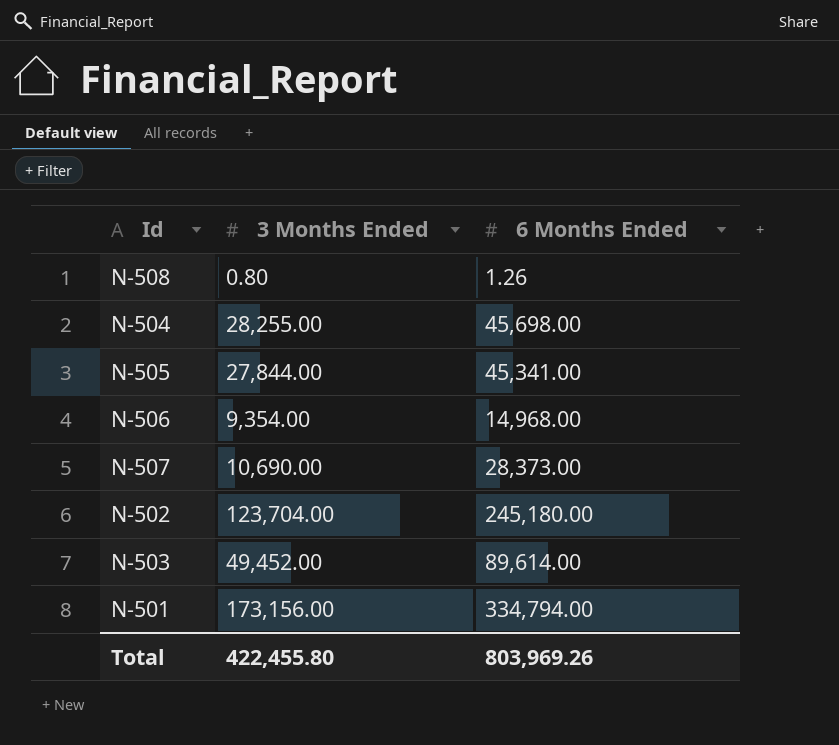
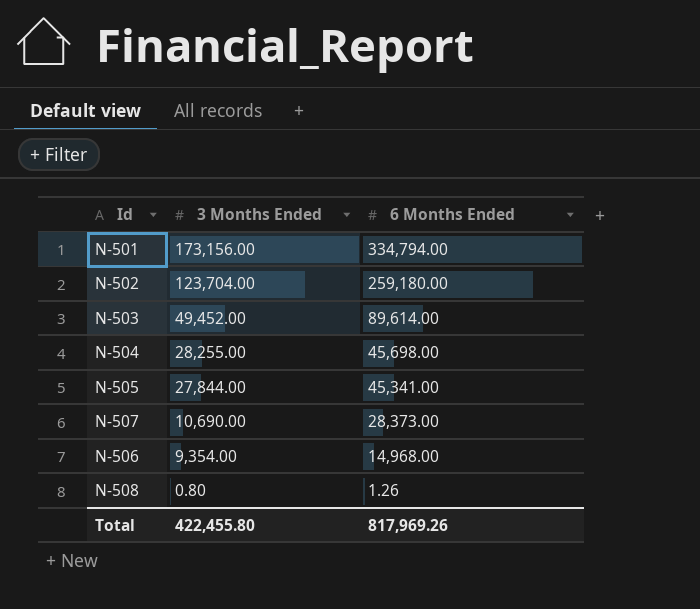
row order: none -> 3 Months Ended descending
N-502 | 6 Months Ended: 245,180.00 -> 259,180.00
Total | 6 Months Ended: 803,969.26 -> 817,969.26

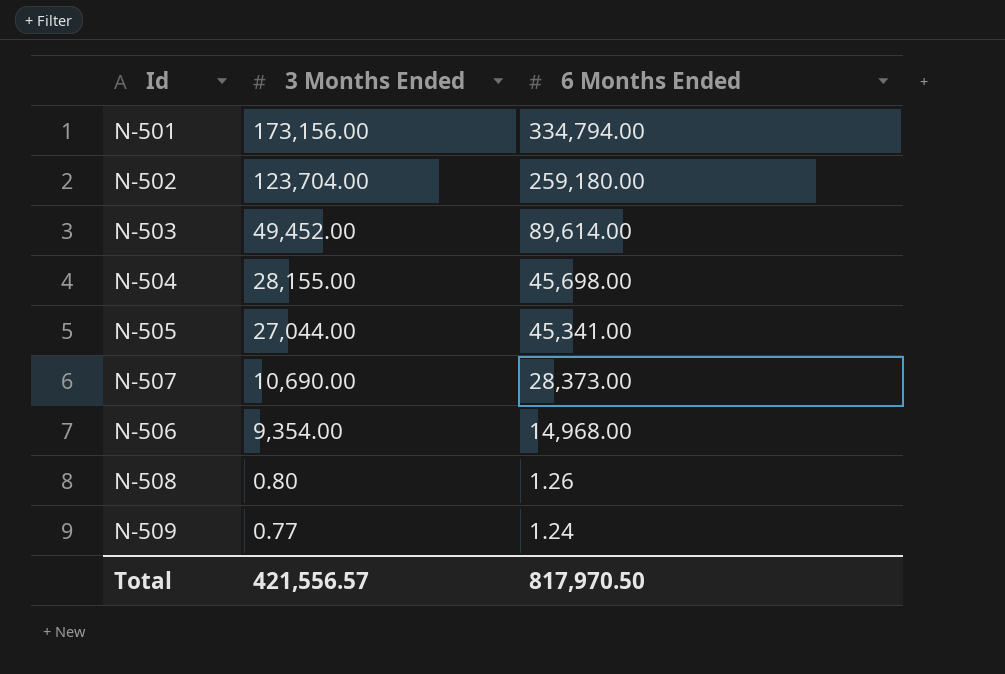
N-504 | 3 Months Ended: 28,255.00 -> 28,155.00
N-505 | 3 Months Ended: 27,844.00 -> 27,044.00
row N-509: none -> 0.77 | 1.24
Total | 3 Months Ended: 422,455.80 -> 421,556.57
Total | 6 Months Ended: 817,969.26 -> 817,970.50

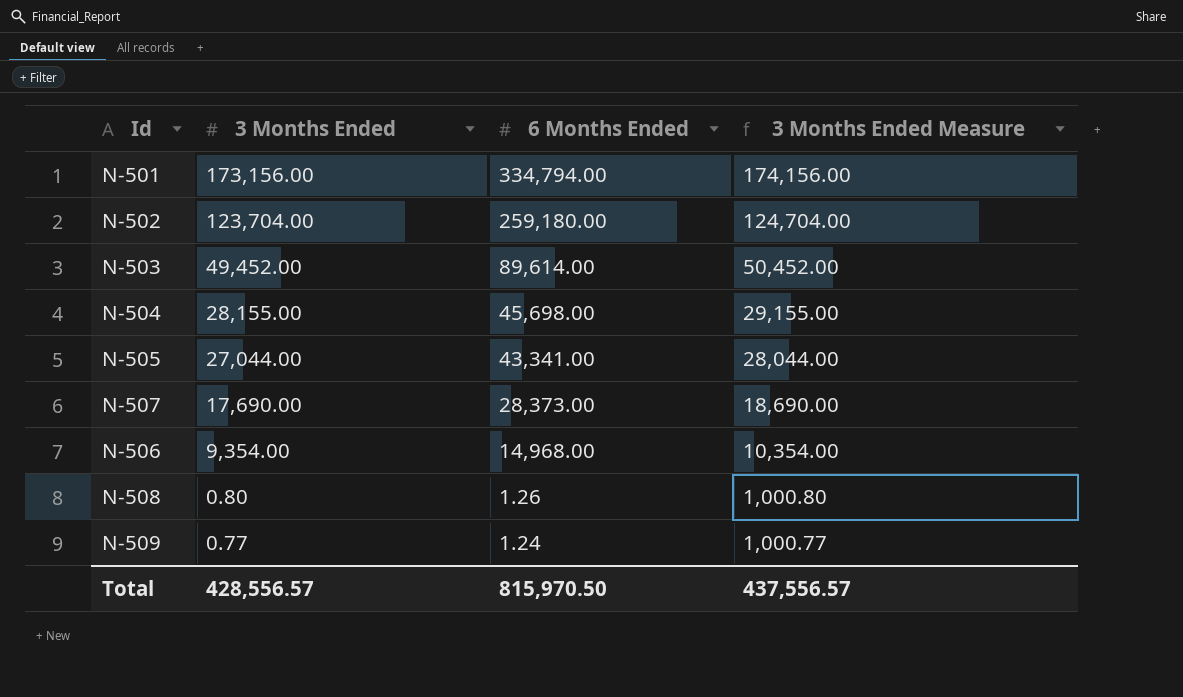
column 3 Months Ended Measure | formula: none -> [3 Months Ended] + 1000
N-505 | 6 Months Ended: 45,341.00 -> 43,341.00
N-507 | 3 Months Ended: 10,690.00 -> 17,690.00
Total | 3 Months Ended: 421,556.57 -> 428,556.57
Total | 6 Months Ended: 817,970.50 -> 815,970.50

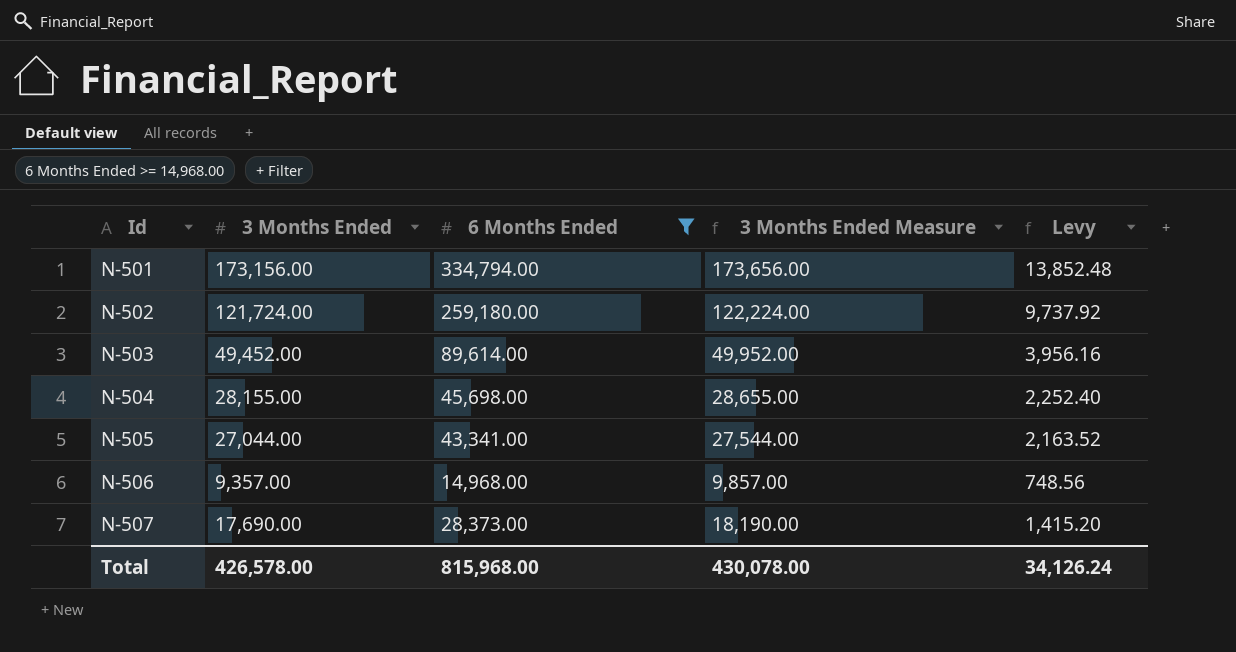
filter: none -> 6 Months Ended >= 14,968.00
row order: 3 Months Ended descending -> Id ascending
column 3 Months Ended Measure | formula: [3 Months Ended] + 1000 -> [3 Months Ended] + 500
column Levy | formula: none -> [3 Months Ended] * 0.08
N-502 | 3 Months Ended: 123,704.00 -> 121,724.00
N-506 | 3 Months Ended: 9,354.00 -> 9,357.00
Total | 3 Months Ended: 428,556.57 -> 426,578.00
Total | 6 Months Ended: 815,970.50 -> 815,968.00
Total | 3 Months Ended Measure: 437,556.57 -> 430,078.00

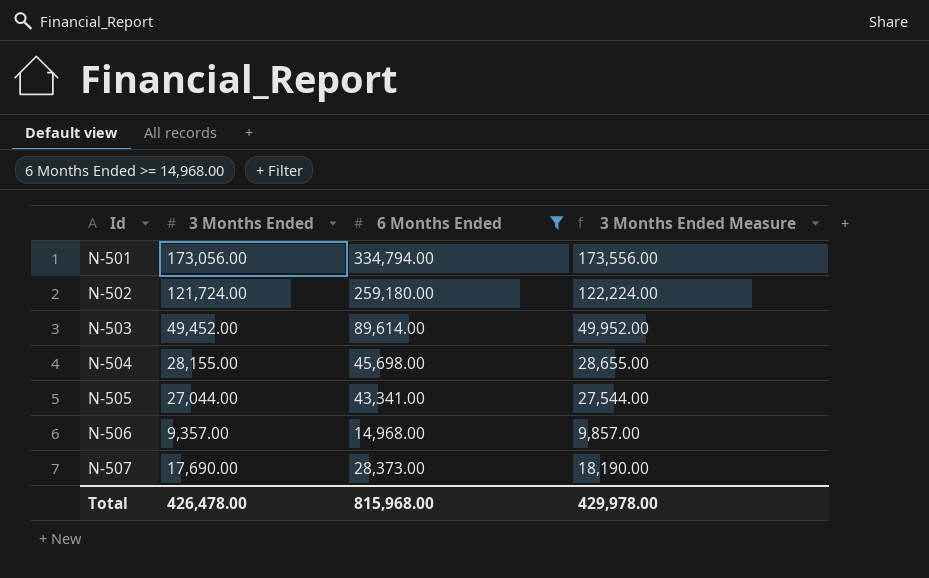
column Levy | formula: [3 Months Ended] * 0.08 -> none
N-501 | 3 Months Ended: 173,156.00 -> 173,056.00
N-501 | 3 Months Ended Measure: 173,656.00 -> 173,556.00
Total | 3 Months Ended: 426,578.00 -> 426,478.00
Total | 3 Months Ended Measure: 430,078.00 -> 429,978.00

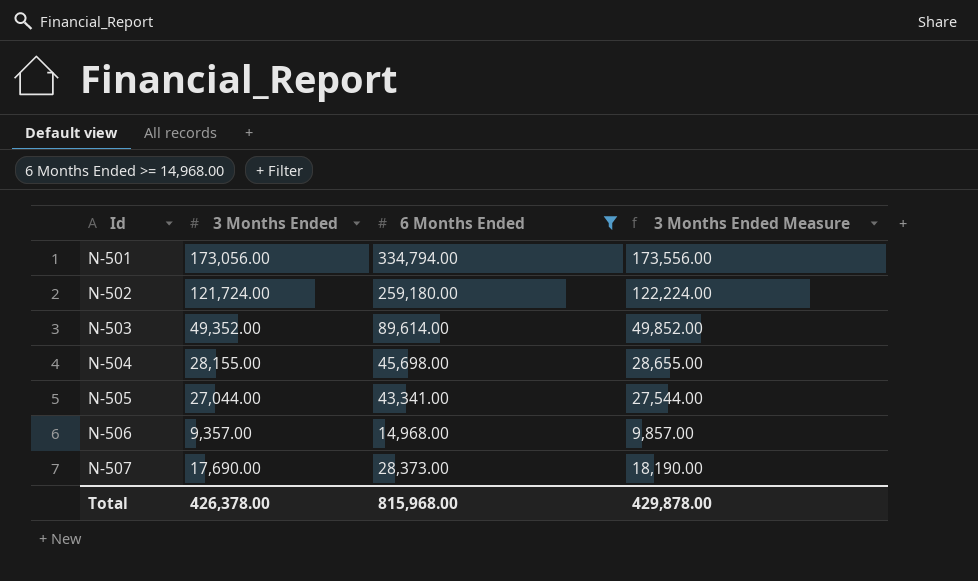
N-503 | 3 Months Ended: 49,452.00 -> 49,352.00
N-503 | 3 Months Ended Measure: 49,952.00 -> 49,852.00
Total | 3 Months Ended: 426,478.00 -> 426,378.00
Total | 3 Months Ended Measure: 429,978.00 -> 429,878.00

